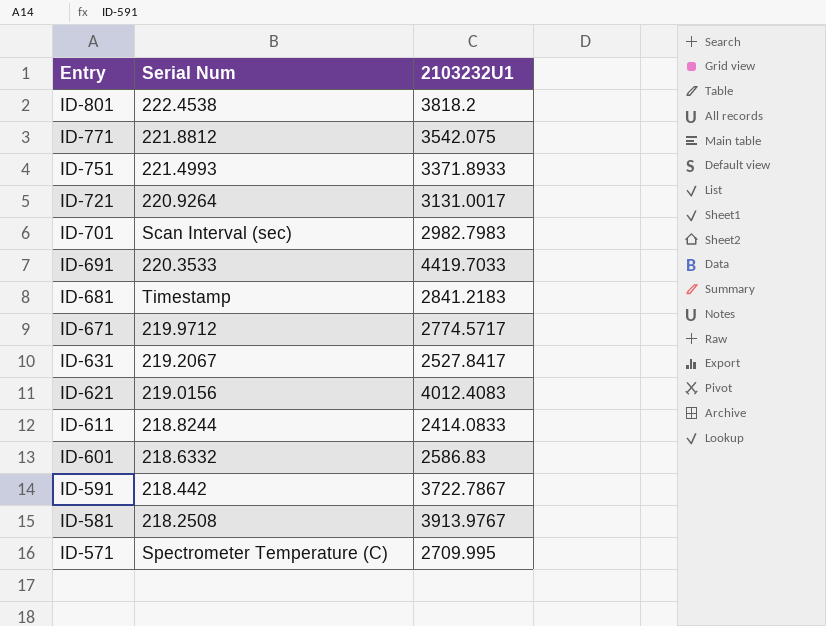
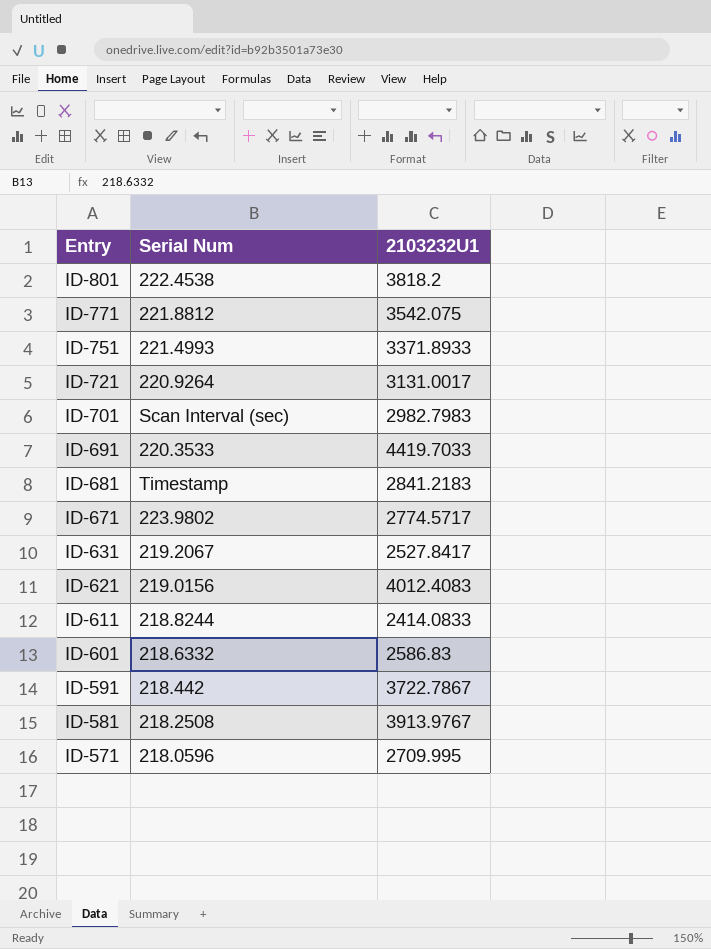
ID-671 | Serial Num: 219.9712 -> 223.9802
ID-571 | Serial Num: Spectrometer Temperature (C) -> 218.0596

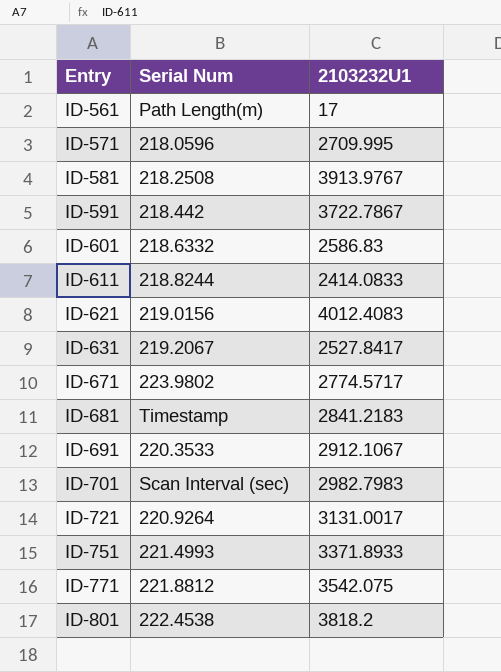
row order: Entry descending -> Entry ascending
row ID-561: none -> Path Length(m) | 17
ID-691 | 2103232U1: 4419.7033 -> 2912.1067

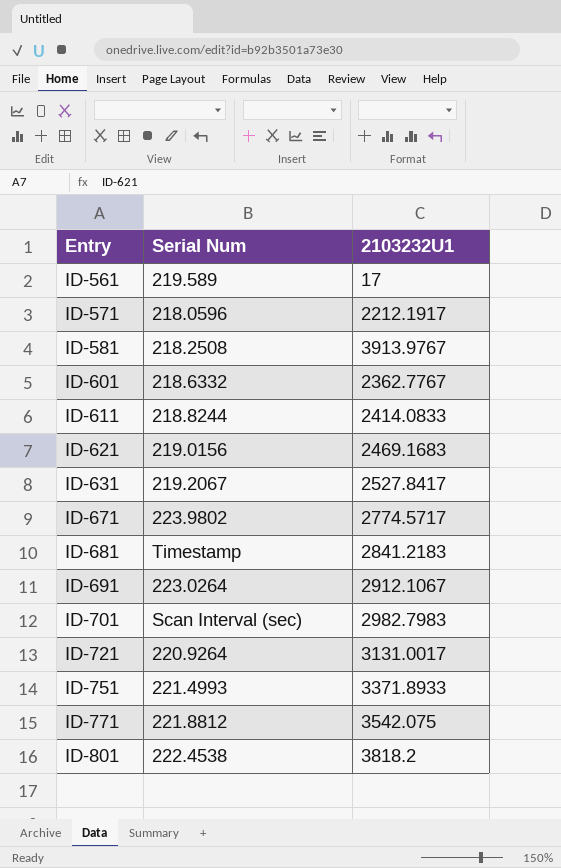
row ID-591: 218.442 | 3722.7867 -> none
ID-561 | Serial Num: Path Length(m) -> 219.589
ID-571 | 2103232U1: 2709.995 -> 2212.1917
ID-601 | 2103232U1: 2586.83 -> 2362.7767
ID-621 | 2103232U1: 4012.4083 -> 2469.1683
ID-691 | Serial Num: 220.3533 -> 223.0264

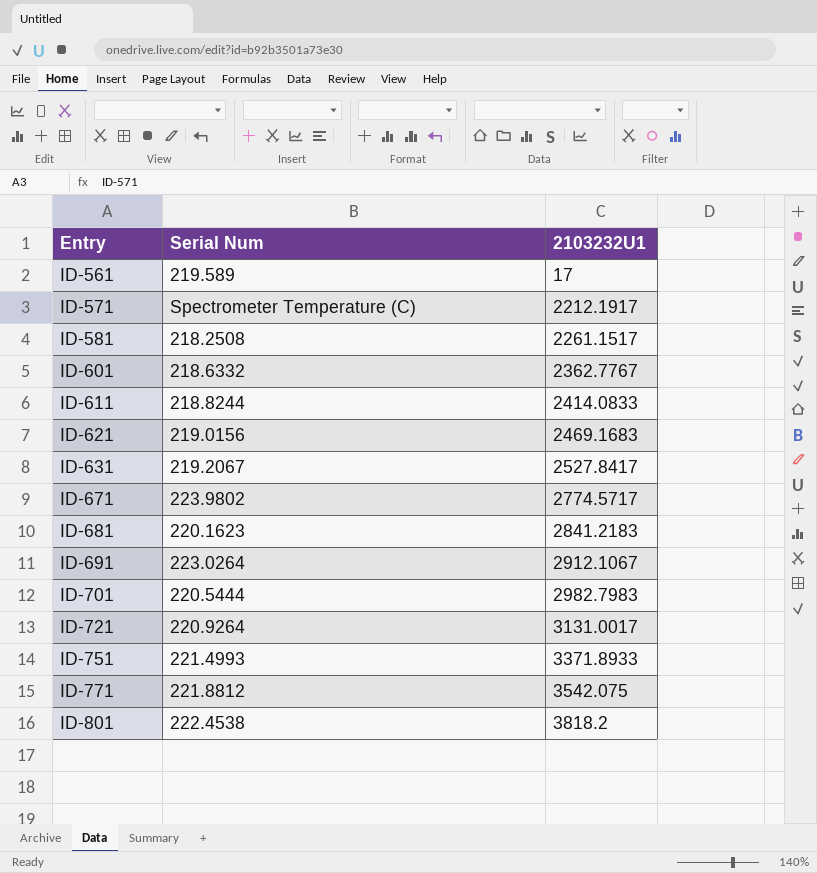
ID-571 | Serial Num: 218.0596 -> Spectrometer Temperature (C)
ID-581 | 2103232U1: 3913.9767 -> 2261.1517
ID-681 | Serial Num: Timestamp -> 220.1623
ID-701 | Serial Num: Scan Interval (sec) -> 220.5444

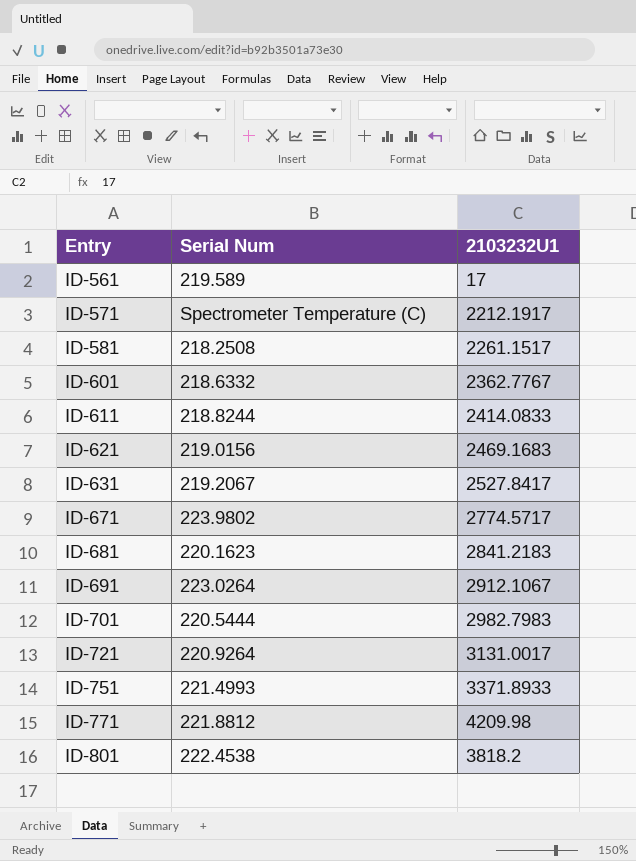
ID-771 | 2103232U1: 3542.075 -> 4209.98

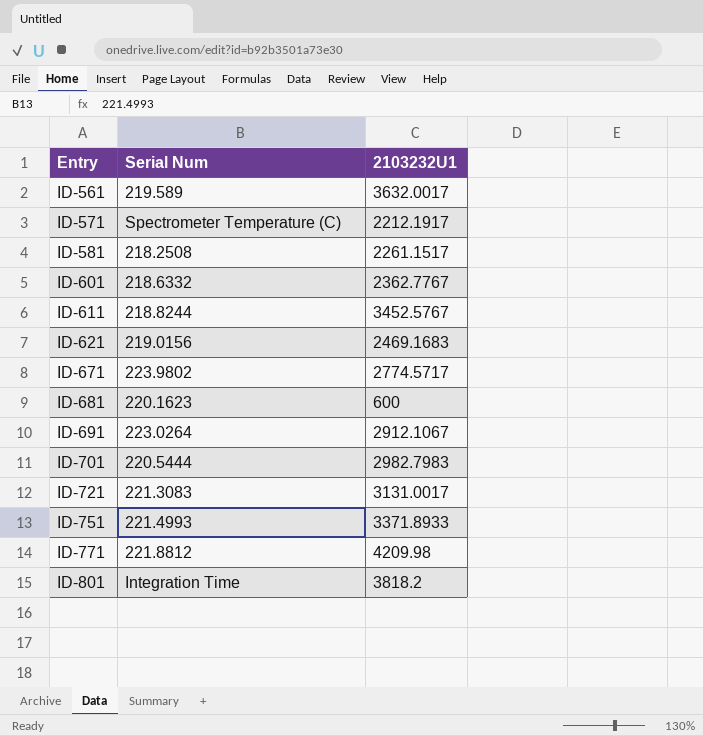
row ID-631: 219.2067 | 2527.8417 -> none
ID-561 | 2103232U1: 17 -> 3632.0017
ID-611 | 2103232U1: 2414.0833 -> 3452.5767
ID-681 | 2103232U1: 2841.2183 -> 600
ID-721 | Serial Num: 220.9264 -> 221.3083
ID-801 | Serial Num: 222.4538 -> Integration Time

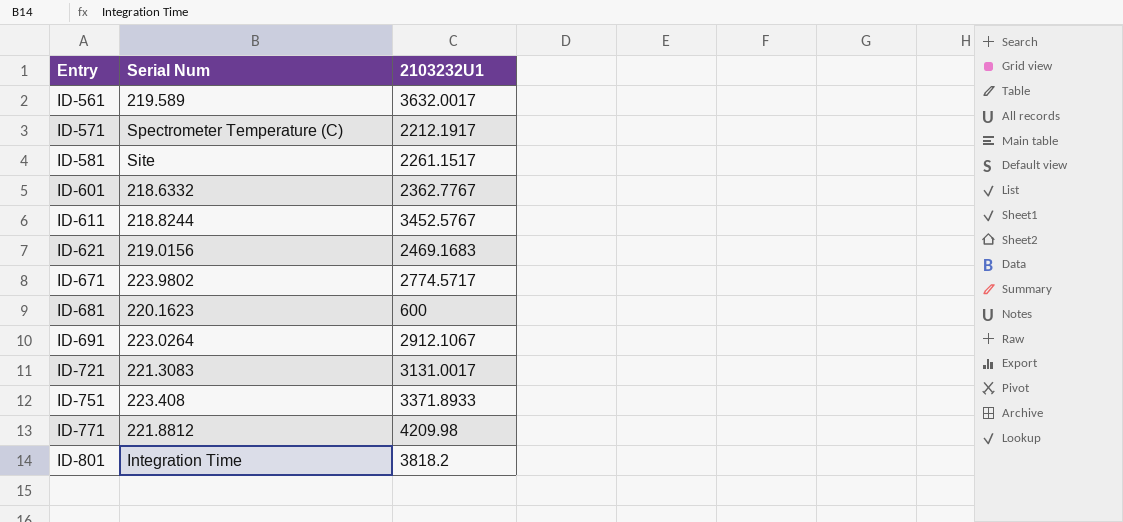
row ID-701: 220.5444 | 2982.7983 -> none
ID-581 | Serial Num: 218.2508 -> Site
ID-751 | Serial Num: 221.4993 -> 223.408

